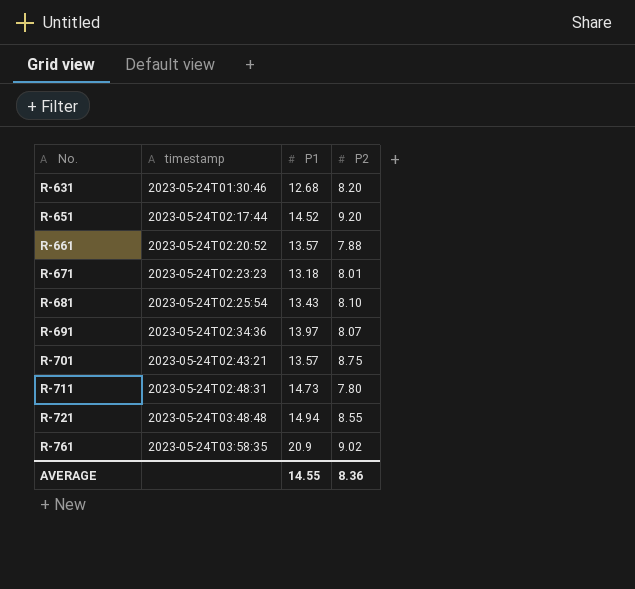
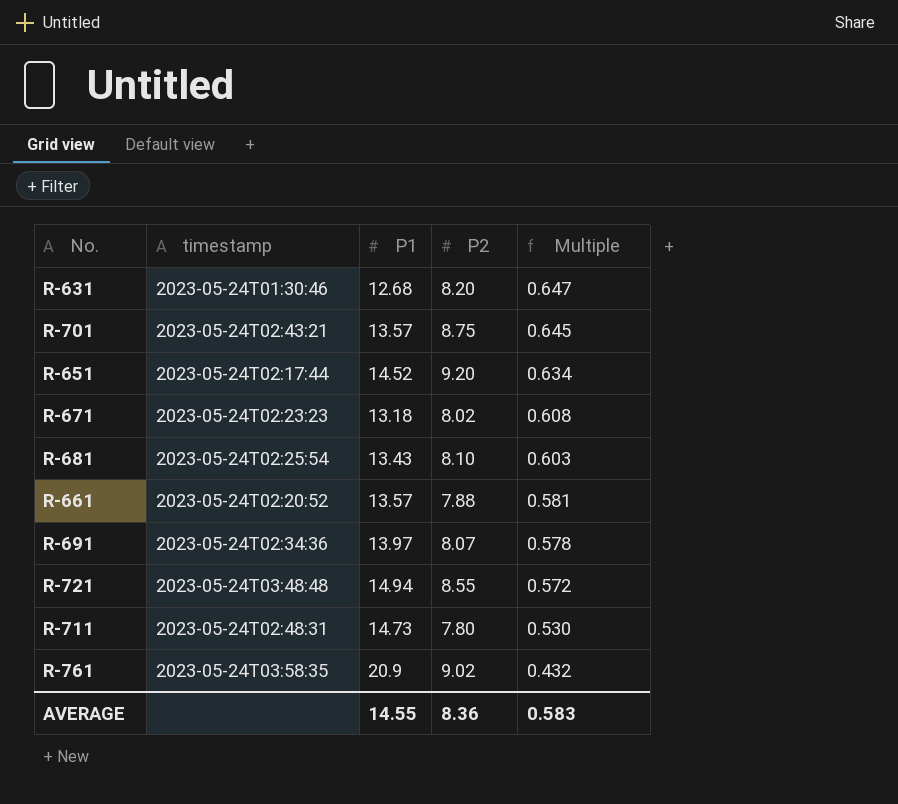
row order: No. ascending -> Multiple descending
column Multiple | formula: none -> [P2] / [P1]
R-671 | P2: 8.01 -> 8.02

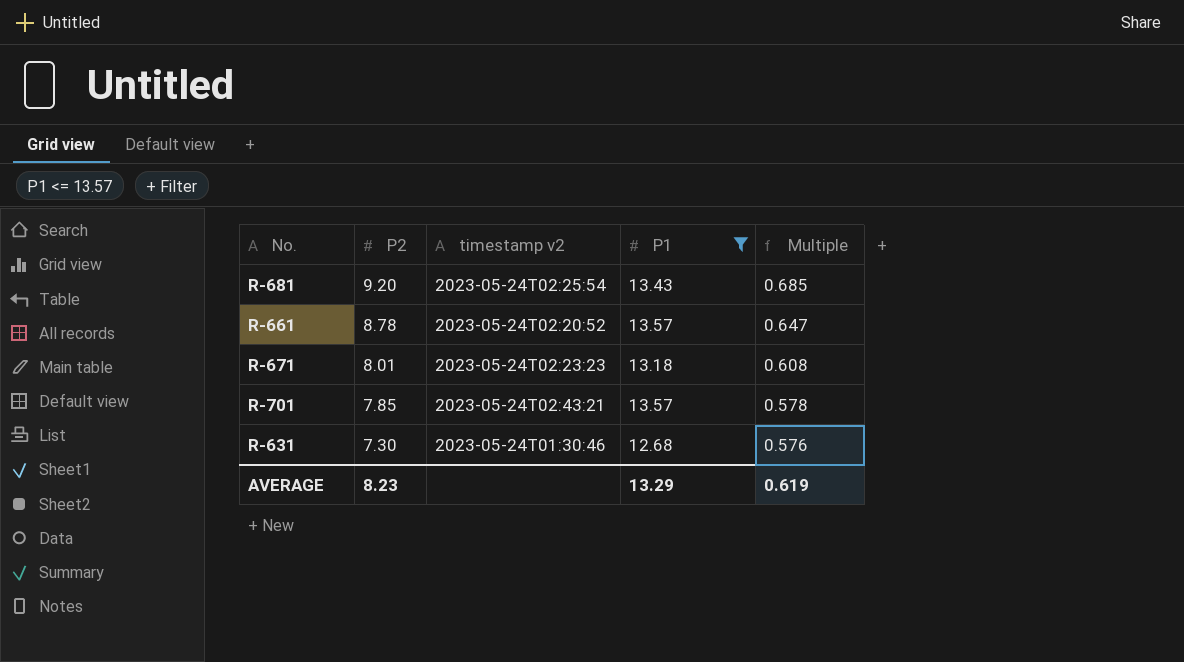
filter: none -> P1 <= 13.57
row order: Multiple descending -> P2 descending
column P2 | position: 4 -> 2
column name: timestamp -> timestamp v2
R-681 | P2: 8.10 -> 9.20
R-681 | Multiple: 0.603 -> 0.685
R-661 | P2: 7.88 -> 8.78
R-661 | Multiple: 0.581 -> 0.647
R-671 | P2: 8.02 -> 8.01
R-701 | P2: 8.75 -> 7.85
R-701 | Multiple: 0.645 -> 0.578
R-631 | P2: 8.20 -> 7.30
R-631 | Multiple: 0.647 -> 0.576
AVERAGE | P2: 8.36 -> 8.23
AVERAGE | P1: 14.55 -> 13.29
AVERAGE | Multiple: 0.583 -> 0.619

